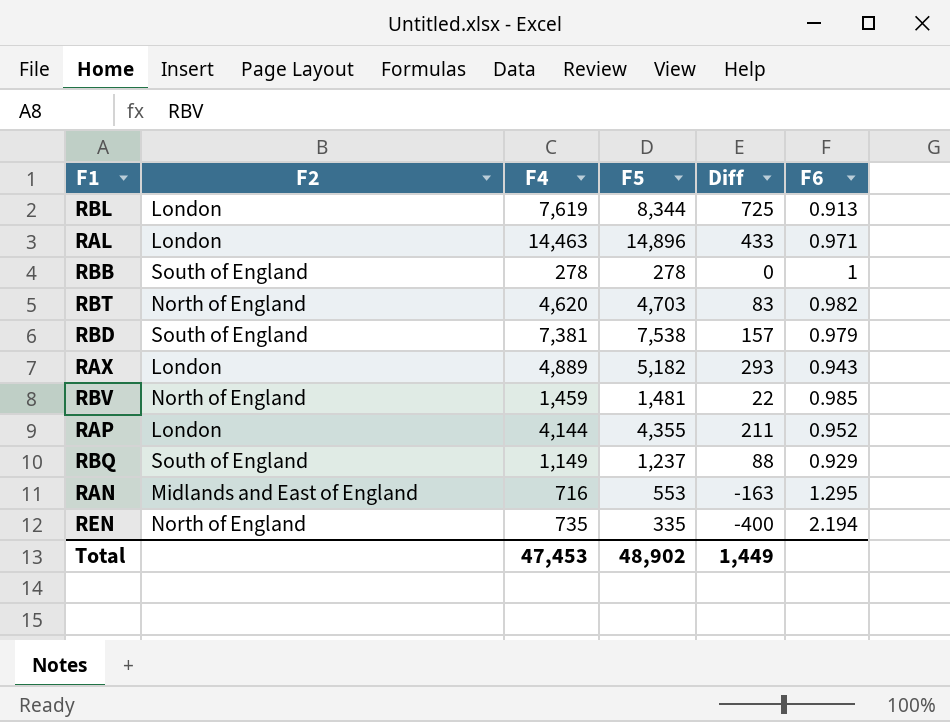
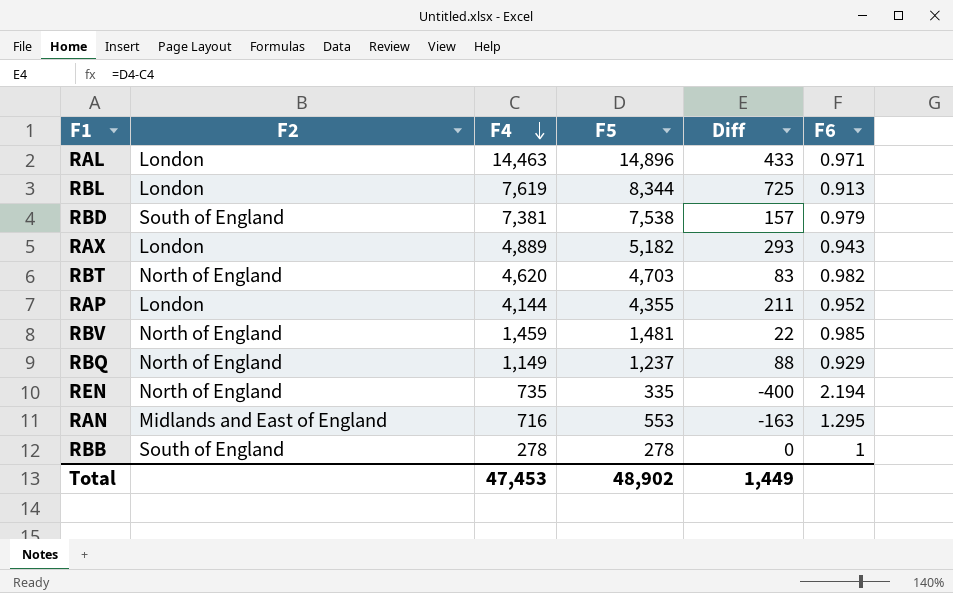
row order: none -> F4 descending
RBQ | F2: South of England -> North of England

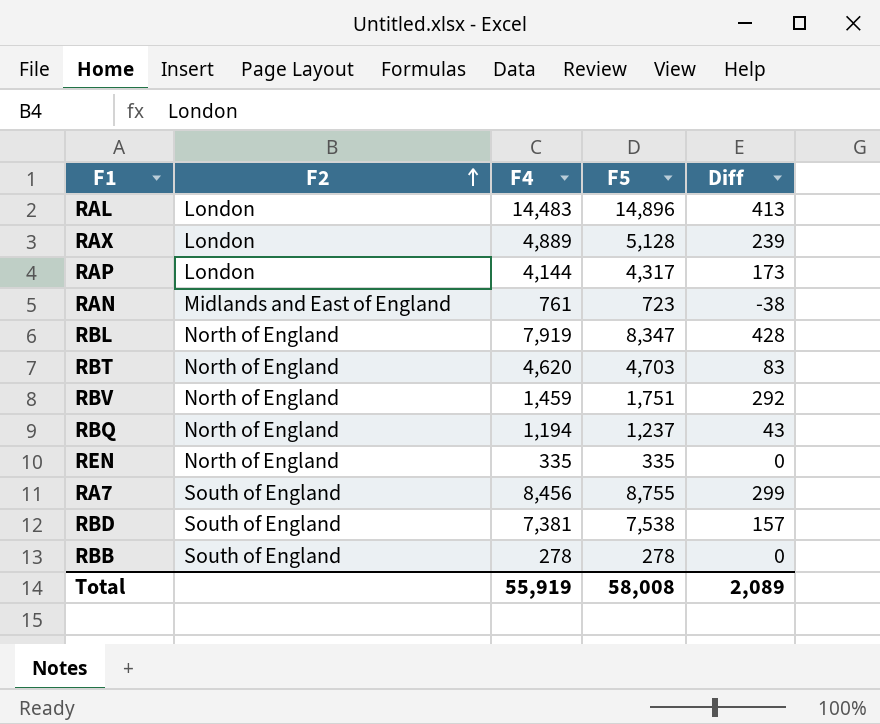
row order: F4 descending -> F2 ascending
column F6 | formula: [F4] / [F5] -> none
RAL | F4: 14,463 -> 14,483
RAL | Diff: 433 -> 413
RAX | F5: 5,182 -> 5,128
RAX | Diff: 293 -> 239
RAP | F5: 4,355 -> 4,317
RAP | Diff: 211 -> 173
RAN | F4: 716 -> 761
RAN | F5: 553 -> 723
RAN | Diff: -163 -> -38
RBL | F2: London -> North of England
RBL | F4: 7,619 -> 7,919
RBL | F5: 8,344 -> 8,347
RBL | Diff: 725 -> 428
RBV | F5: 1,481 -> 1,751
RBV | Diff: 22 -> 292
RBQ | F4: 1,149 -> 1,194
RBQ | Diff: 88 -> 43
REN | F4: 735 -> 335
REN | Diff: -400 -> 0
row RA7: none -> South of England | 8,456 | 8,755 | 299
Total | F4: 47,453 -> 55,919
Total | F5: 48,902 -> 58,008
Total | Diff: 1,449 -> 2,089

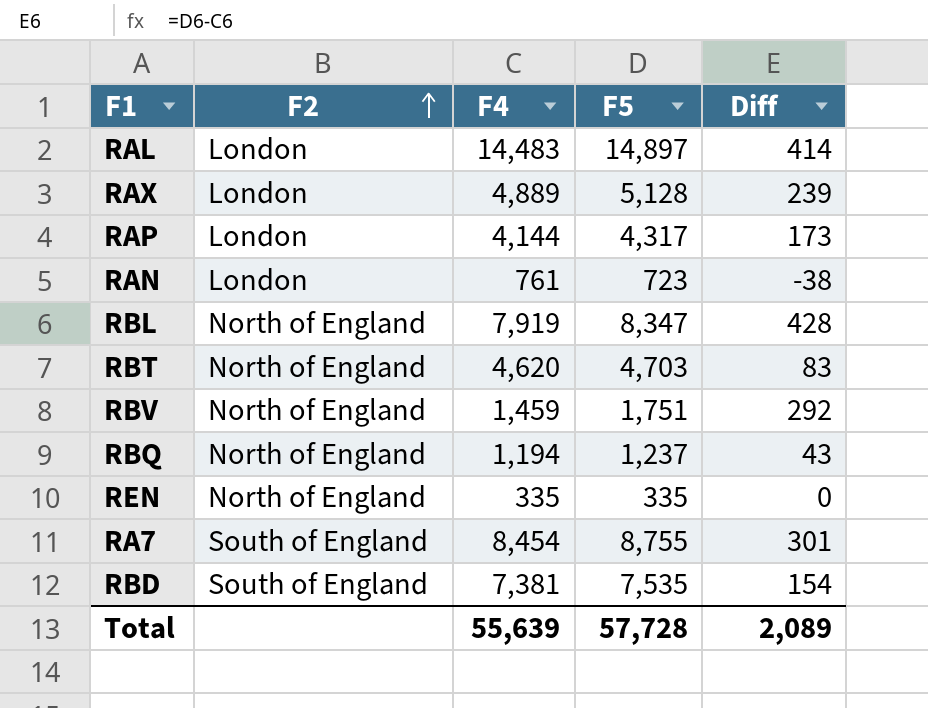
row RBB: South of England | 278 | 278 | 0 -> none
RAL | F5: 14,896 -> 14,897
RAL | Diff: 413 -> 414
RAN | F2: Midlands and East of England -> London
RA7 | F4: 8,456 -> 8,454
RA7 | Diff: 299 -> 301
RBD | F5: 7,538 -> 7,535
RBD | Diff: 157 -> 154
Total | F4: 55,919 -> 55,639
Total | F5: 58,008 -> 57,728

